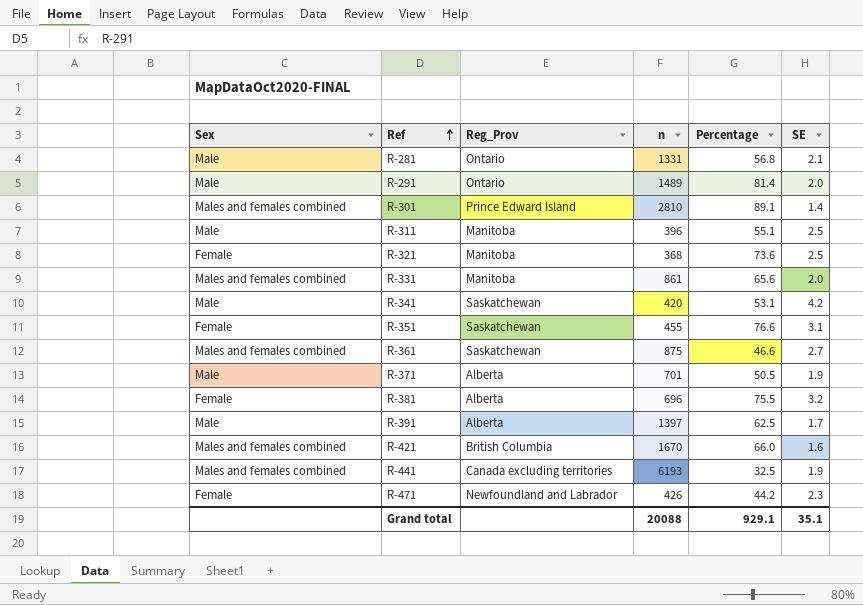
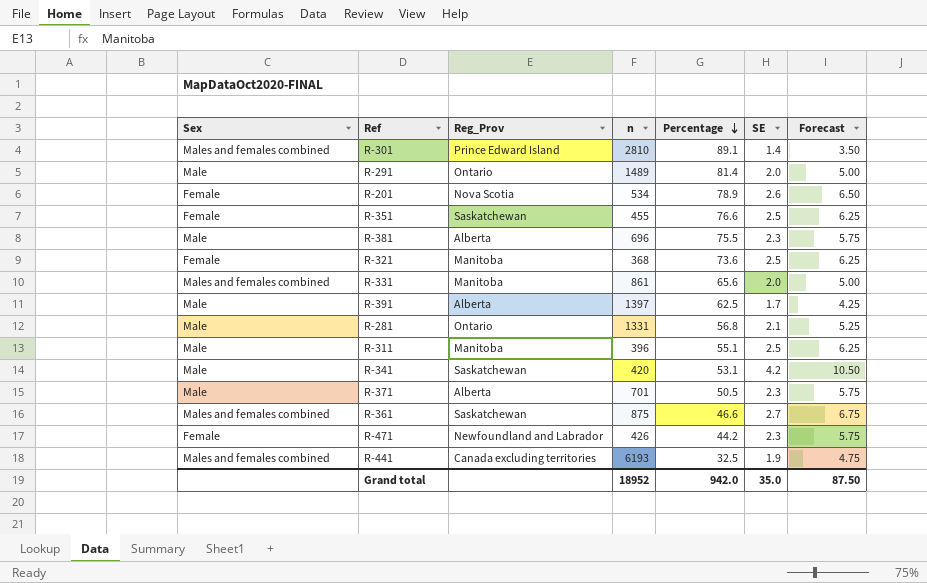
row order: Ref ascending -> Percentage descending
column Forecast | formula: none -> [SE] * 2.5
row R-421: Males and females combined | British Columbia | 1670 | 66.0 | 1.6 -> none
row R-201: none -> Female | Nova Scotia | 534 | 78.9 | 2.6 | 6.50
R-351 | SE: 3.1 -> 2.5
R-381 | Sex: Female -> Male
R-381 | SE: 3.2 -> 2.3
R-371 | SE: 1.9 -> 2.3
Grand total | n: 20088 -> 18952
Grand total | Percentage: 929.1 -> 942.0
Grand total | SE: 35.1 -> 35.0

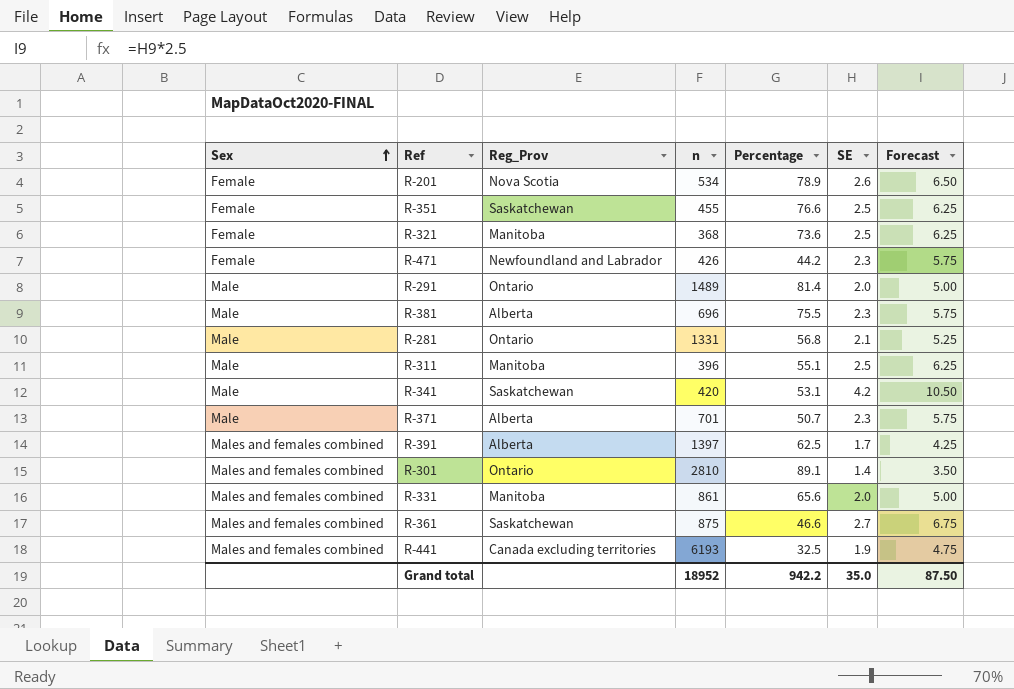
row order: Percentage descending -> Sex ascending
R-371 | Percentage: 50.5 -> 50.7
R-391 | Sex: Male -> Males and females combined
R-301 | Reg_Prov: Prince Edward Island -> Ontario
Grand total | Percentage: 942.0 -> 942.2

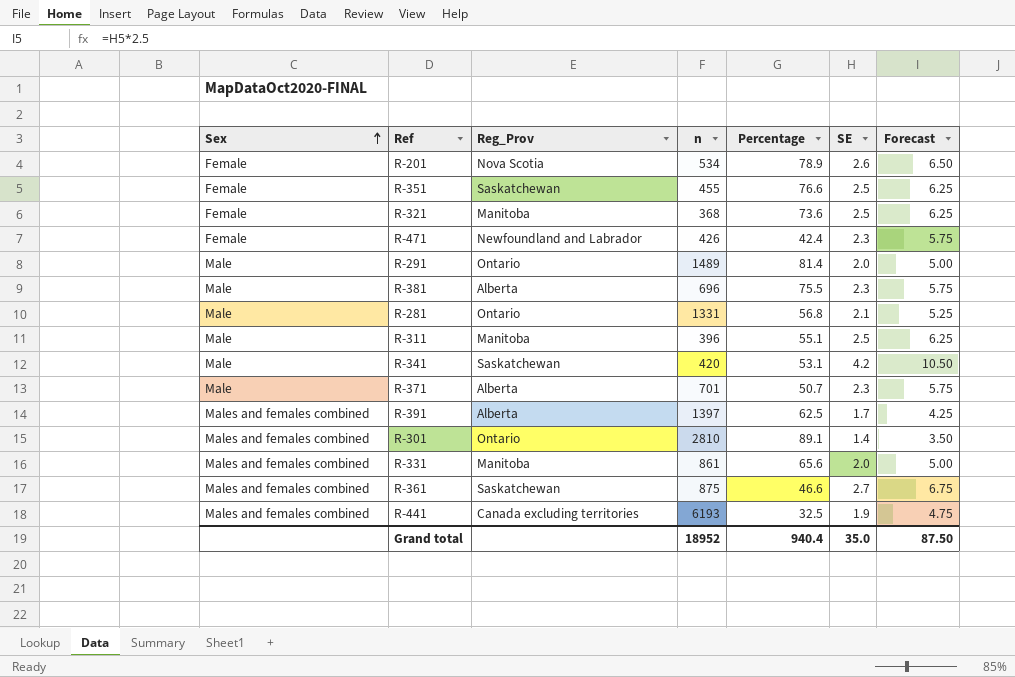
R-471 | Percentage: 44.2 -> 42.4
Grand total | Percentage: 942.2 -> 940.4

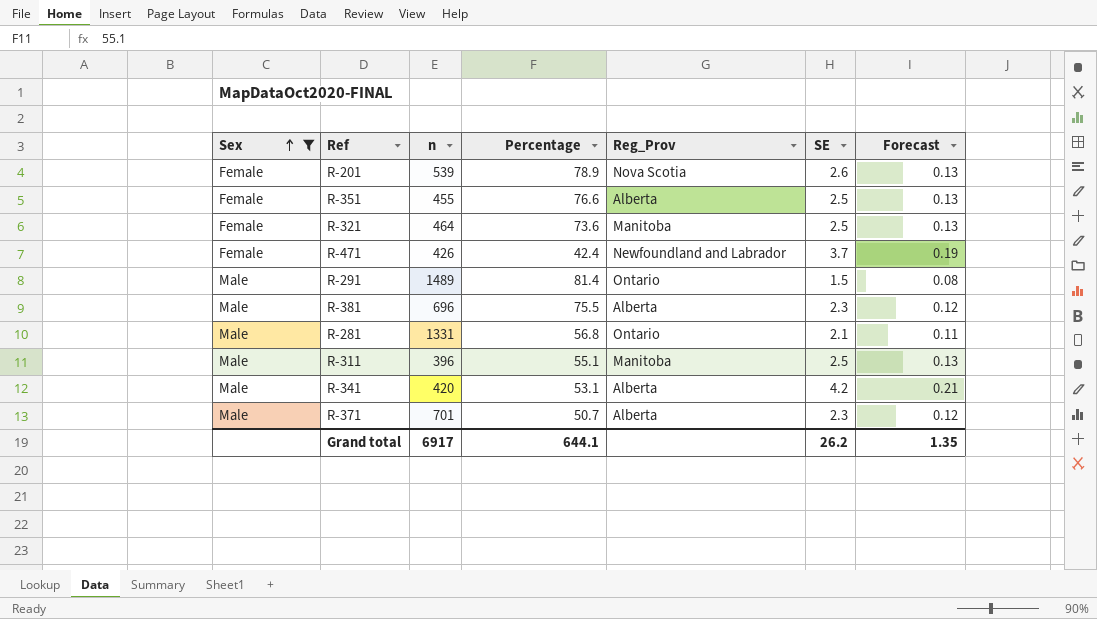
filter: none -> Sex != Males and females combined
column Reg_Prov | position: 3 -> 5
column Forecast | formula: [SE] * 2.5 -> [SE] * 0.05
R-201 | n: 534 -> 539
R-351 | Reg_Prov: Saskatchewan -> Alberta
R-321 | n: 368 -> 464
R-471 | SE: 2.3 -> 3.7
R-291 | SE: 2.0 -> 1.5
R-341 | Reg_Prov: Saskatchewan -> Alberta
Grand total | n: 18952 -> 6917
Grand total | Percentage: 940.4 -> 644.1
Grand total | SE: 35.0 -> 26.2
Grand total | Forecast: 87.50 -> 1.35

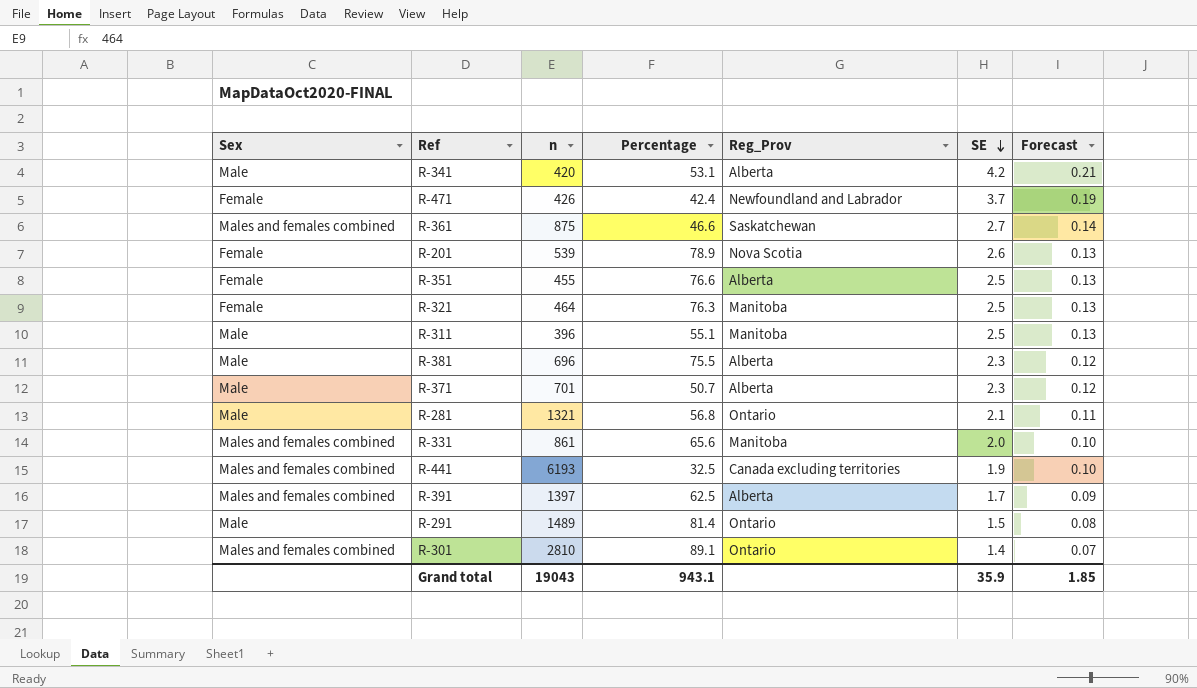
filter: Sex != Males and females combined -> none
row order: Sex ascending -> SE descending
R-321 | Percentage: 73.6 -> 76.3
R-281 | n: 1331 -> 1321
Grand total | n: 6917 -> 19043
Grand total | Percentage: 644.1 -> 943.1
Grand total | SE: 26.2 -> 35.9
Grand total | Forecast: 1.35 -> 1.85

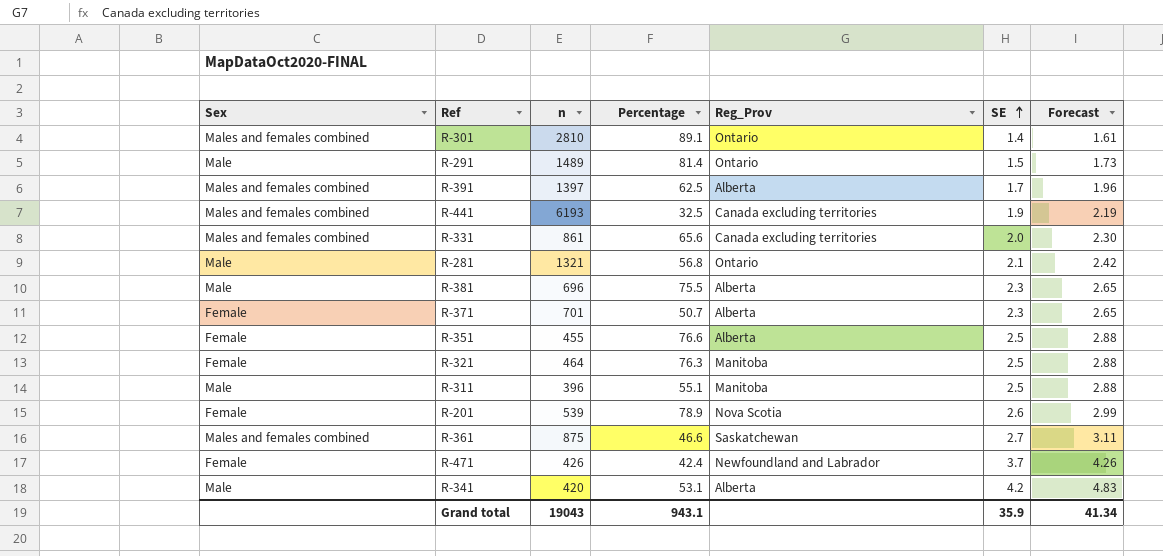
row order: SE descending -> SE ascending
column Forecast | formula: [SE] * 0.05 -> [SE] * 1.15
R-331 | Reg_Prov: Manitoba -> Canada excluding territories
R-371 | Sex: Male -> Female
Grand total | Forecast: 1.85 -> 41.34

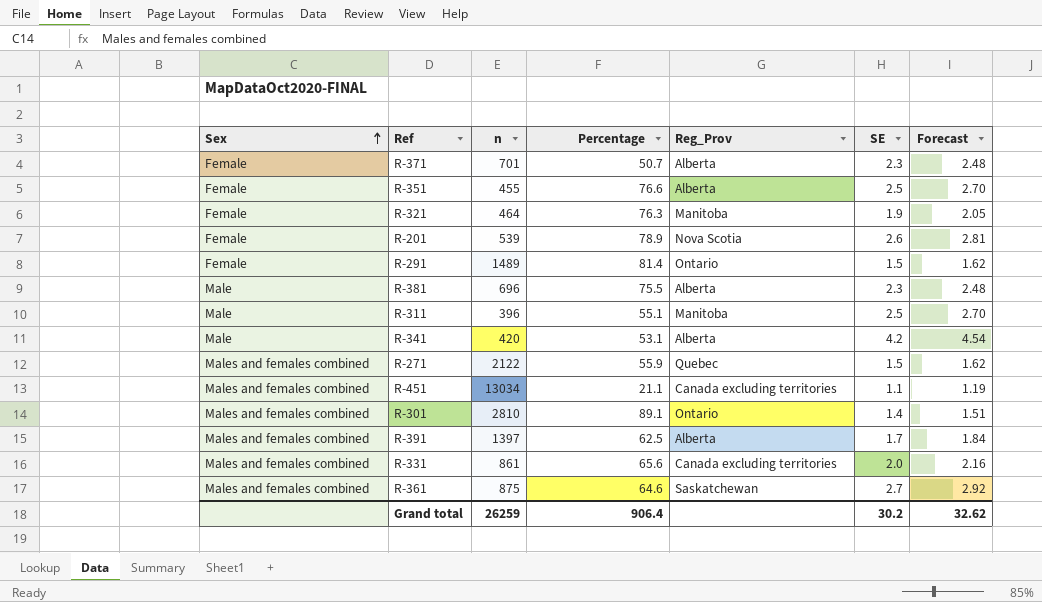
row order: SE ascending -> Sex ascending
column Forecast | formula: [SE] * 1.15 -> [SE] * 1.08
row R-441: Males and females combined | 6193 | 32.5 | Canada excluding territories | 1.9 | 2.19 -> none
row R-281: Male | 1321 | 56.8 | Ontario | 2.1 | 2.42 -> none
row R-471: Female | 426 | 42.4 | Newfoundland and Labrador | 3.7 | 4.26 -> none
R-321 | SE: 2.5 -> 1.9
R-291 | Sex: Male -> Female
row R-271: none -> Males and females combined | 2122 | 55.9 | Quebec | 1.5 | 1.62
row R-451: none -> Males and females combined | 13034 | 21.1 | Canada excluding territories | 1.1 | 1.19
R-361 | Percentage: 46.6 -> 64.6
Grand total | n: 19043 -> 26259
Grand total | Percentage: 943.1 -> 906.4
Grand total | SE: 35.9 -> 30.2
Grand total | Forecast: 41.34 -> 32.62

